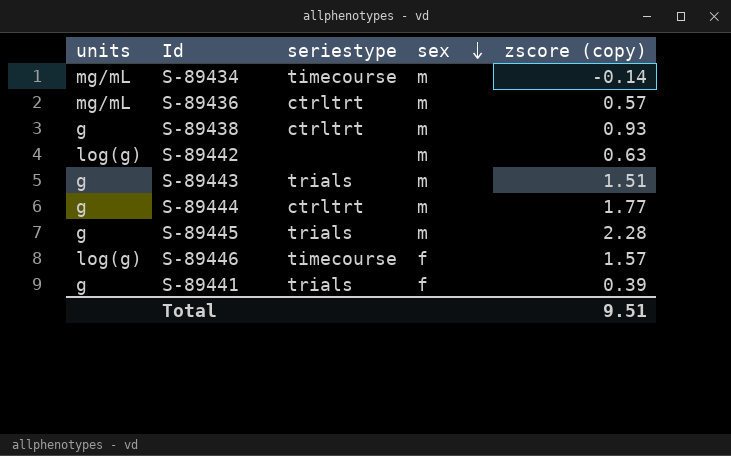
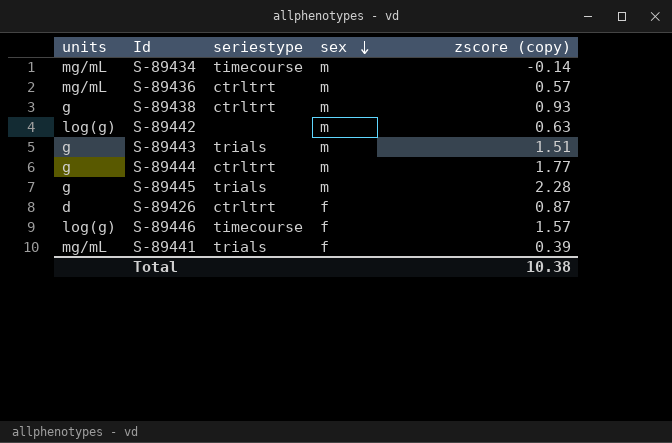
row S-89426: none -> d | ctrltrt | f | 0.87
S-89441 | units: g -> mg/mL
Total | zscore (copy): 9.51 -> 10.38

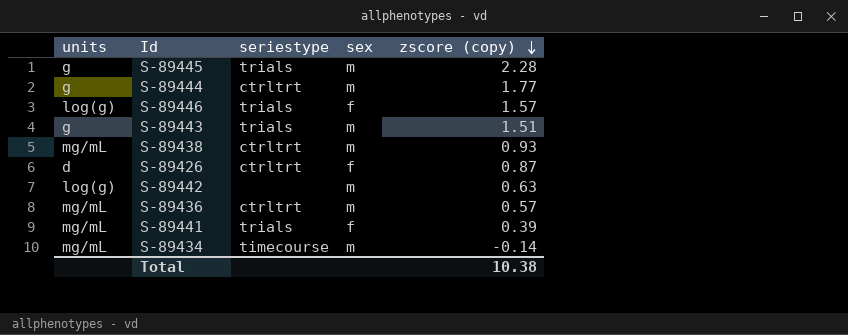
row order: sex descending -> zscore (copy) descending
S-89446 | seriestype: timecourse -> trials
S-89438 | units: g -> mg/mL

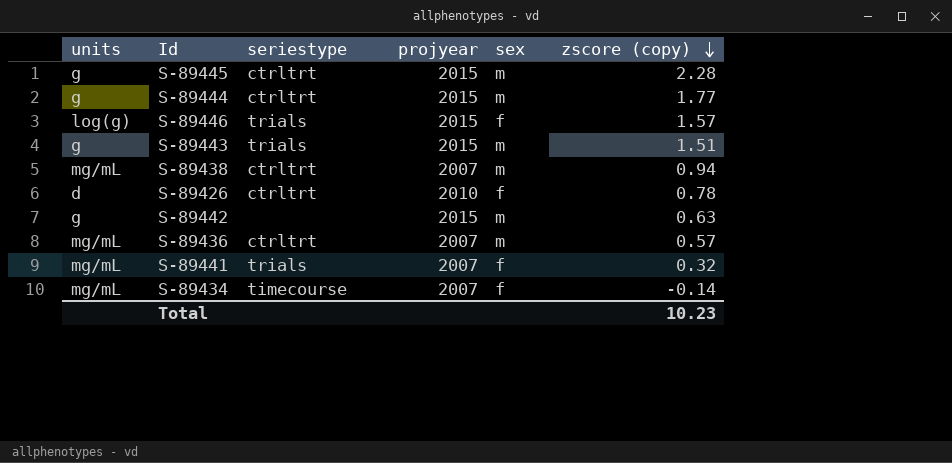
column projyear | position: none -> 4
S-89445 | seriestype: trials -> ctrltrt
S-89438 | zscore (copy): 0.93 -> 0.94
S-89426 | zscore (copy): 0.87 -> 0.78
S-89442 | units: log(g) -> g
S-89441 | zscore (copy): 0.39 -> 0.32
S-89434 | sex: m -> f
Total | zscore (copy): 10.38 -> 10.23

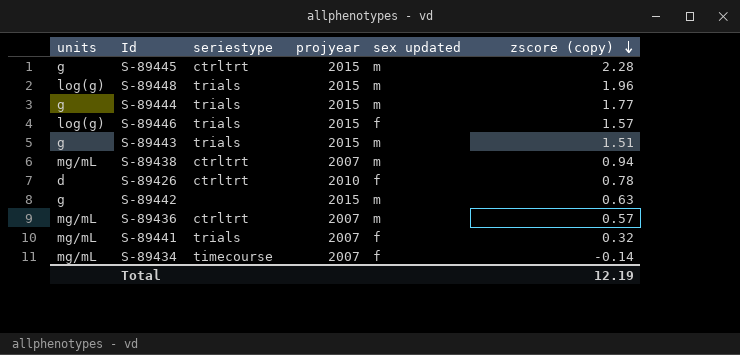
column name: sex -> sex updated
row S-89448: none -> log(g) | trials | 2015 | m | 1.96
S-89444 | seriestype: ctrltrt -> trials
Total | zscore (copy): 10.23 -> 12.19

